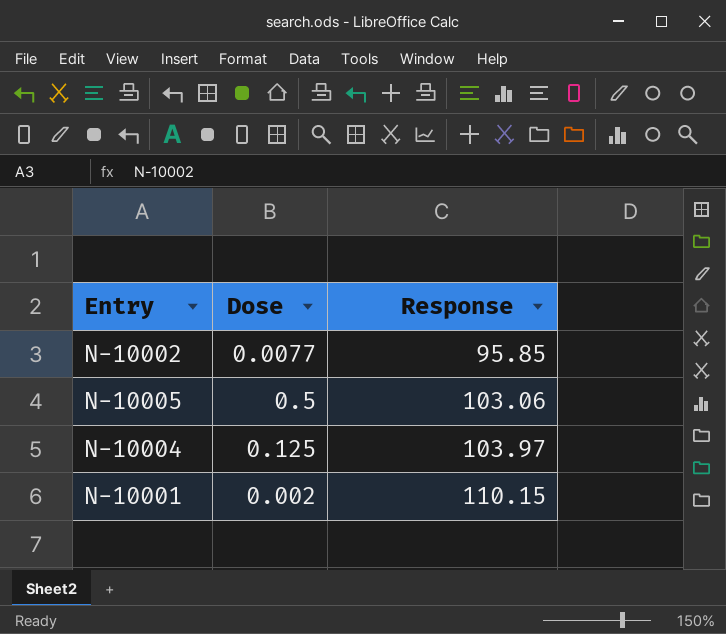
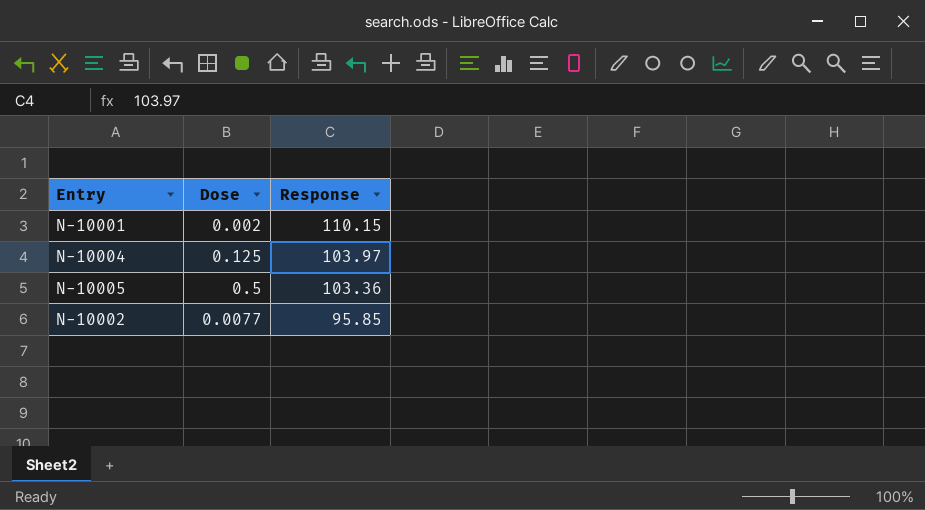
row order: Response ascending -> Response descending
N-10005 | Response: 103.06 -> 103.36

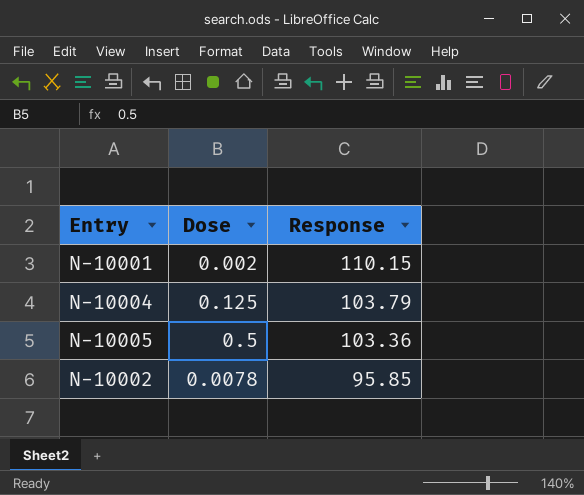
N-10004 | Response: 103.97 -> 103.79
N-10002 | Dose: 0.0077 -> 0.0078

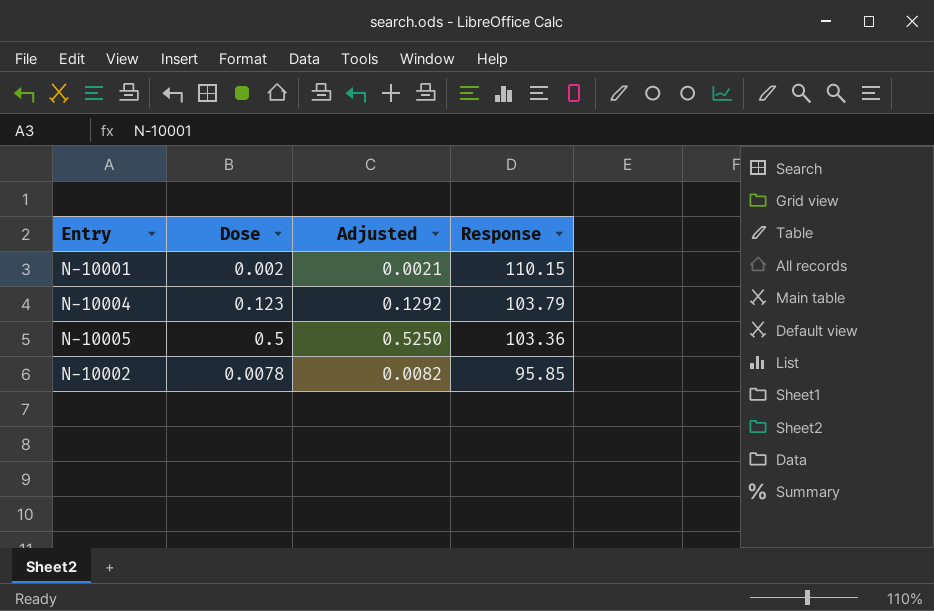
column Adjusted | formula: none -> [Dose] * 1.05
N-10004 | Dose: 0.125 -> 0.123

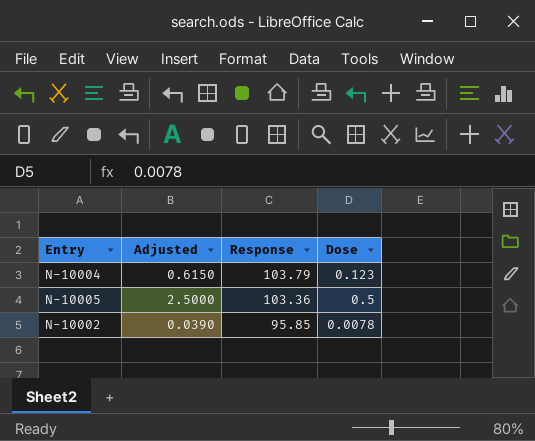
column Adjusted | formula: [Dose] * 1.05 -> [Dose] * 5
column Dose | position: 2 -> 4
row N-10001: 0.002 | 0.0021 | 110.15 -> none

